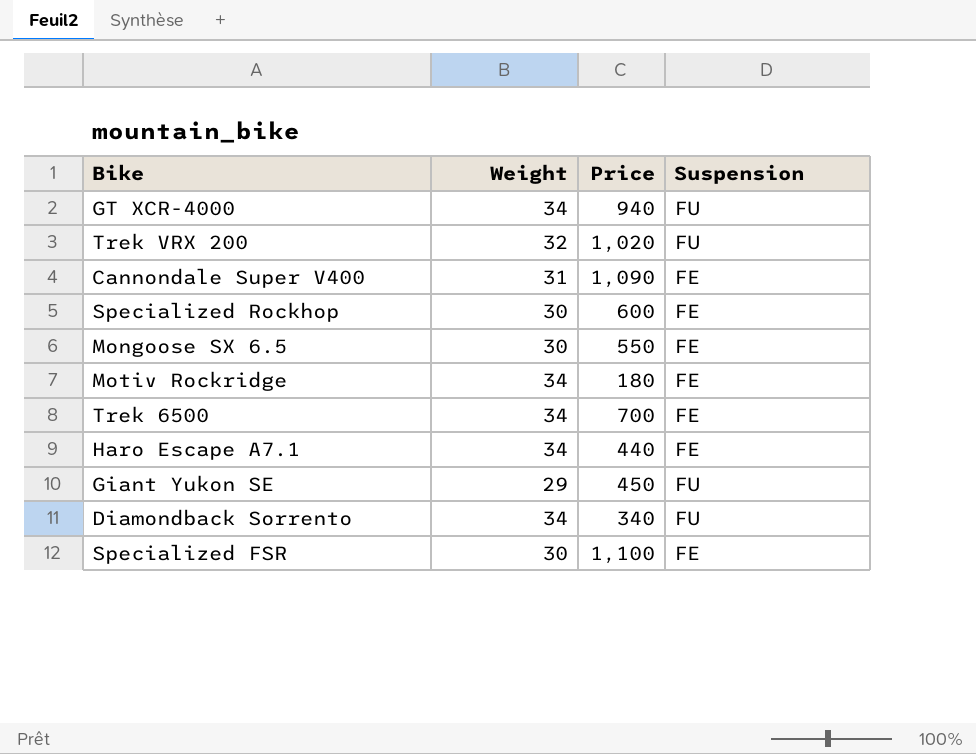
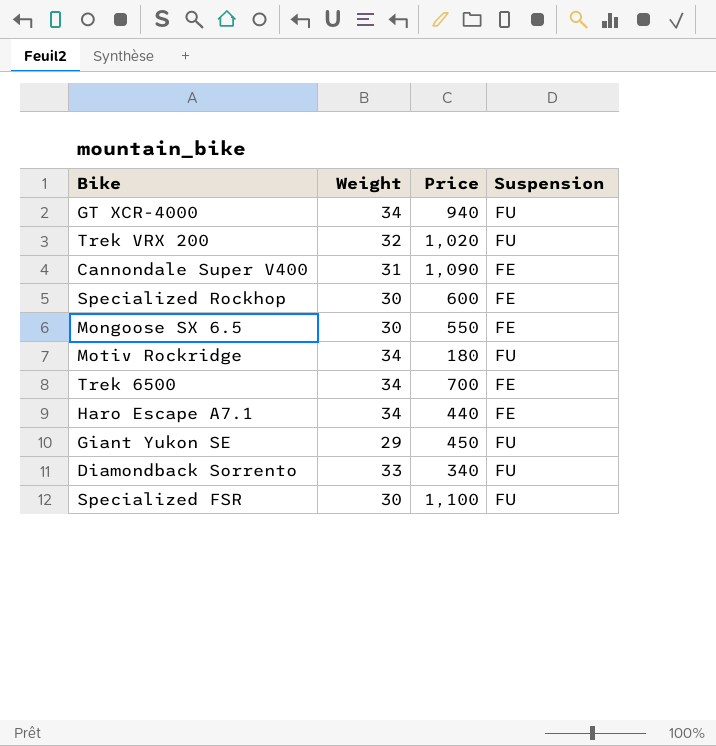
Motiv Rockridge | Suspension: FE -> FU
Diamondback Sorrento | Weight: 34 -> 33
Specialized FSR | Suspension: FE -> FU

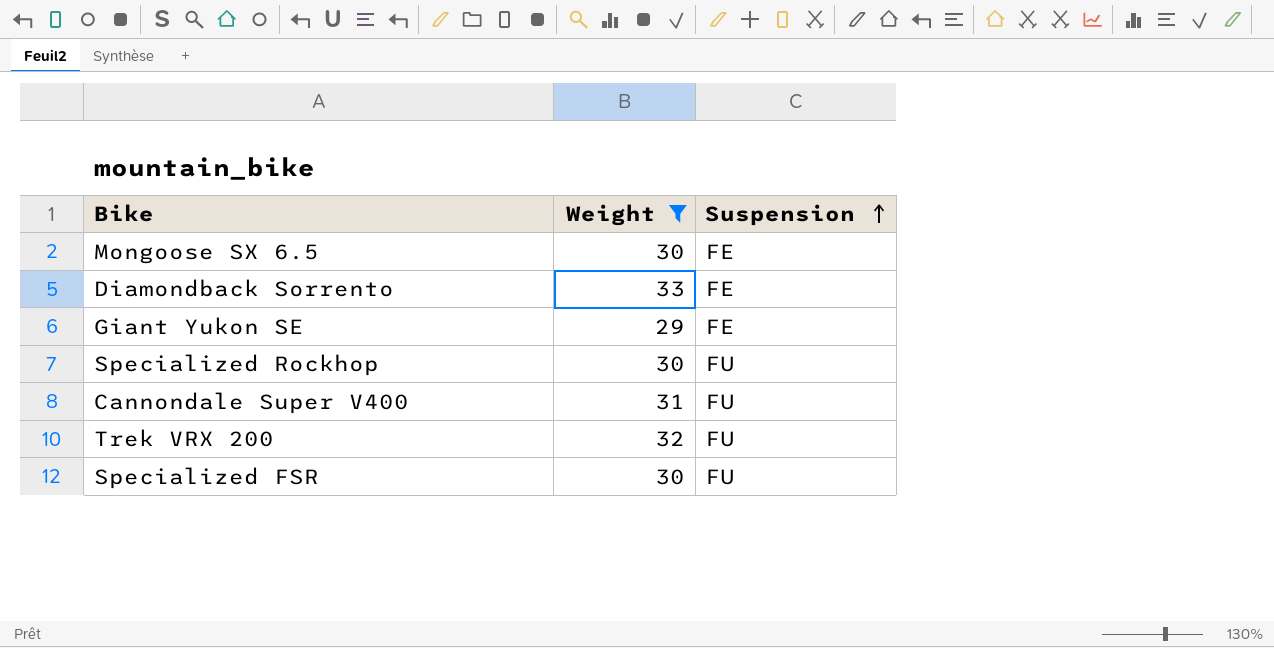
filter: none -> Weight != 34
row order: none -> Suspension ascending
column Price | position: 3 -> none
Diamondback Sorrento | Suspension: FU -> FE
Giant Yukon SE | Suspension: FU -> FE
Specialized Rockhop | Suspension: FE -> FU
Cannondale Super V400 | Suspension: FE -> FU

